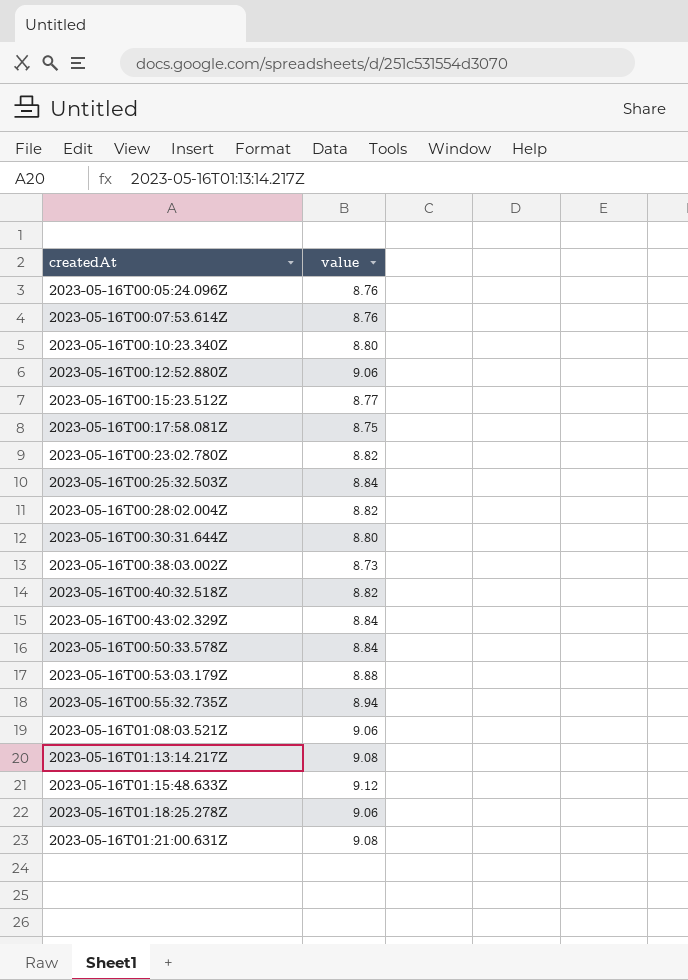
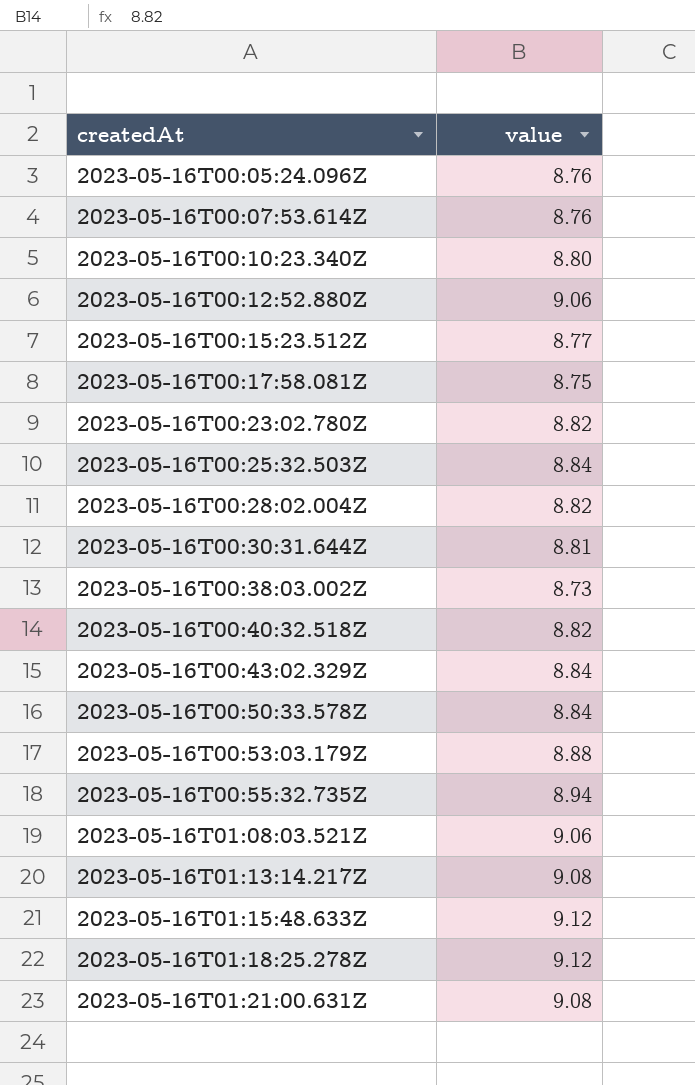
2023-05-16T00:30:31.644Z | value: 8.80 -> 8.81
2023-05-16T01:18:25.278Z | value: 9.06 -> 9.12

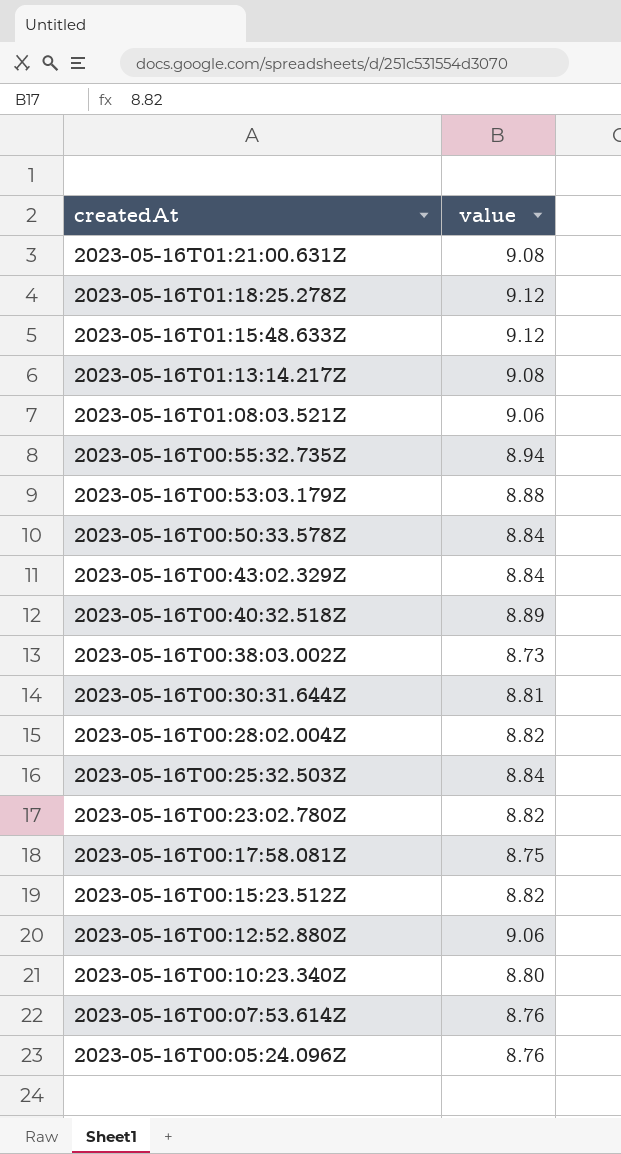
row order: createdAt ascending -> createdAt descending
2023-05-16T00:40:32.518Z | value: 8.82 -> 8.89
2023-05-16T00:15:23.512Z | value: 8.77 -> 8.82

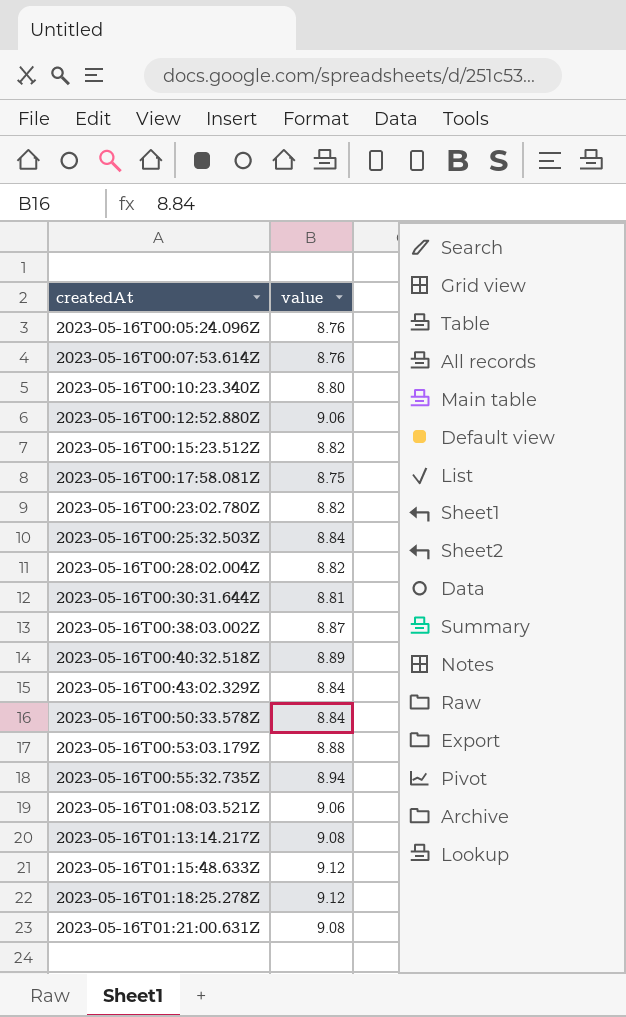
row order: createdAt descending -> createdAt ascending
2023-05-16T00:38:03.002Z | value: 8.73 -> 8.87

